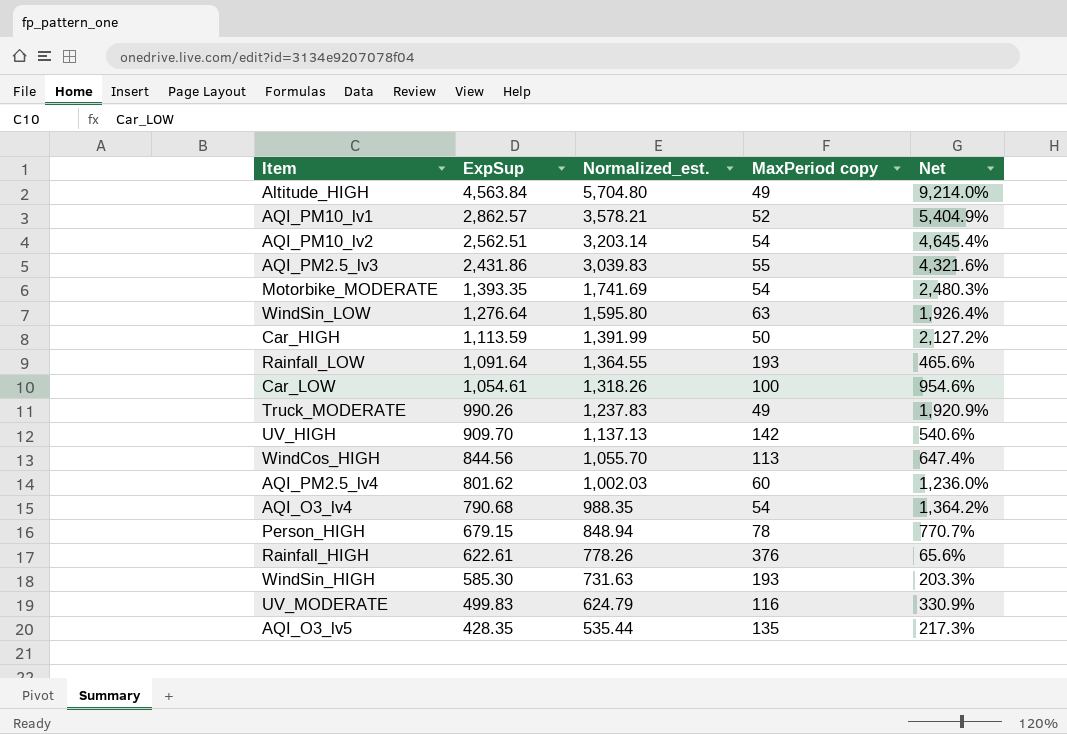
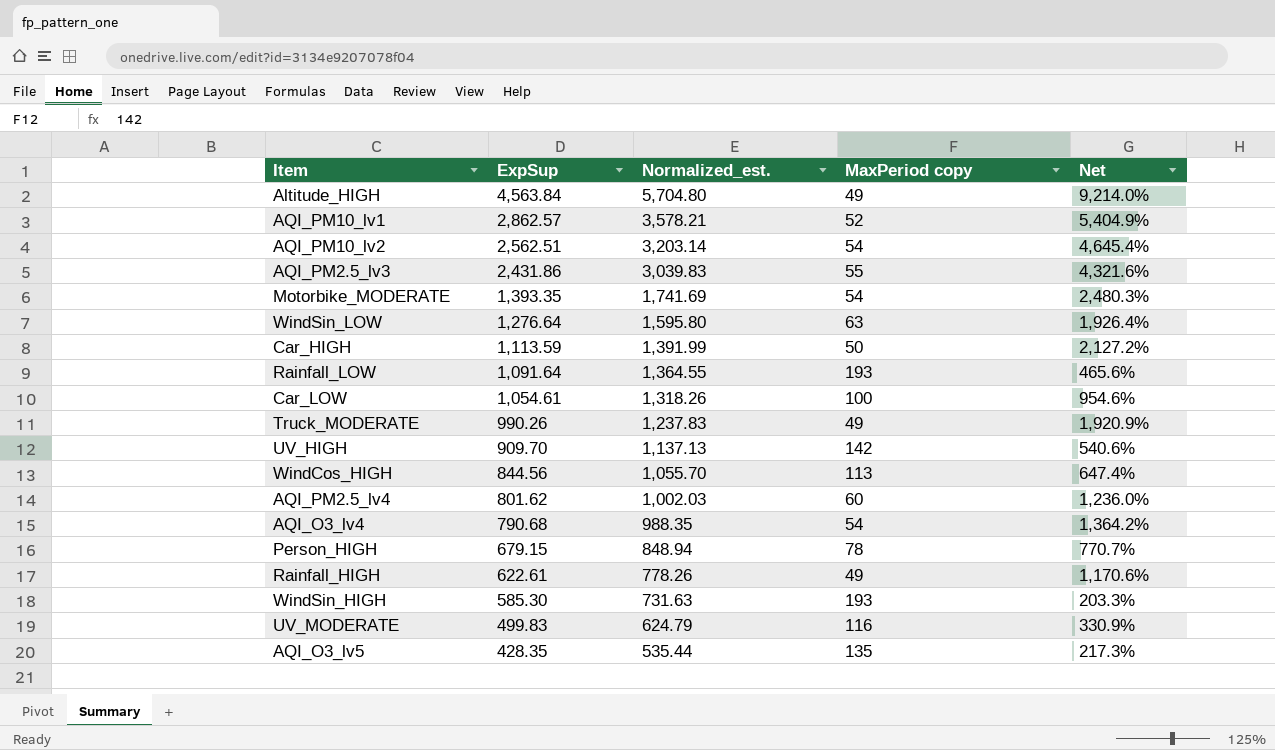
Rainfall_HIGH | MaxPeriod copy: 376 -> 49
Rainfall_HIGH | Net: 65.6% -> 1,170.6%

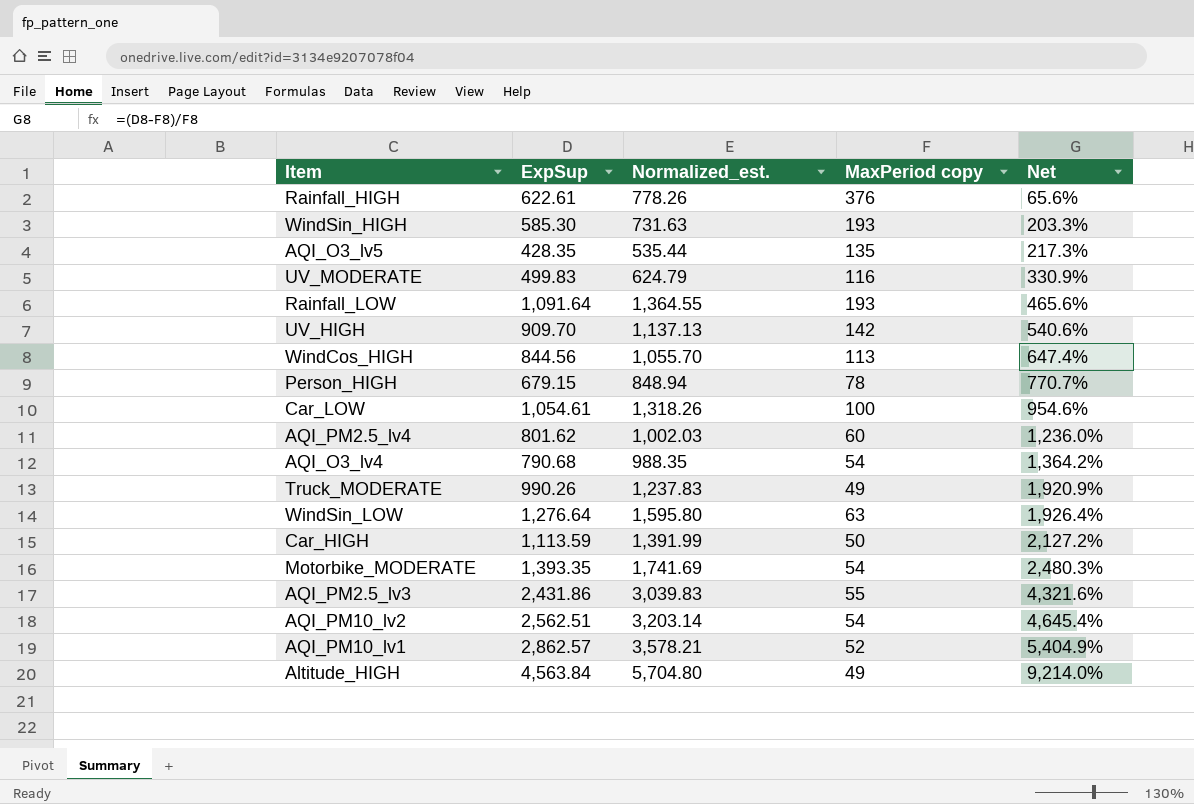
row order: ExpSup descending -> Net ascending
Rainfall_HIGH | MaxPeriod copy: 49 -> 376
Rainfall_HIGH | Net: 1,170.6% -> 65.6%

